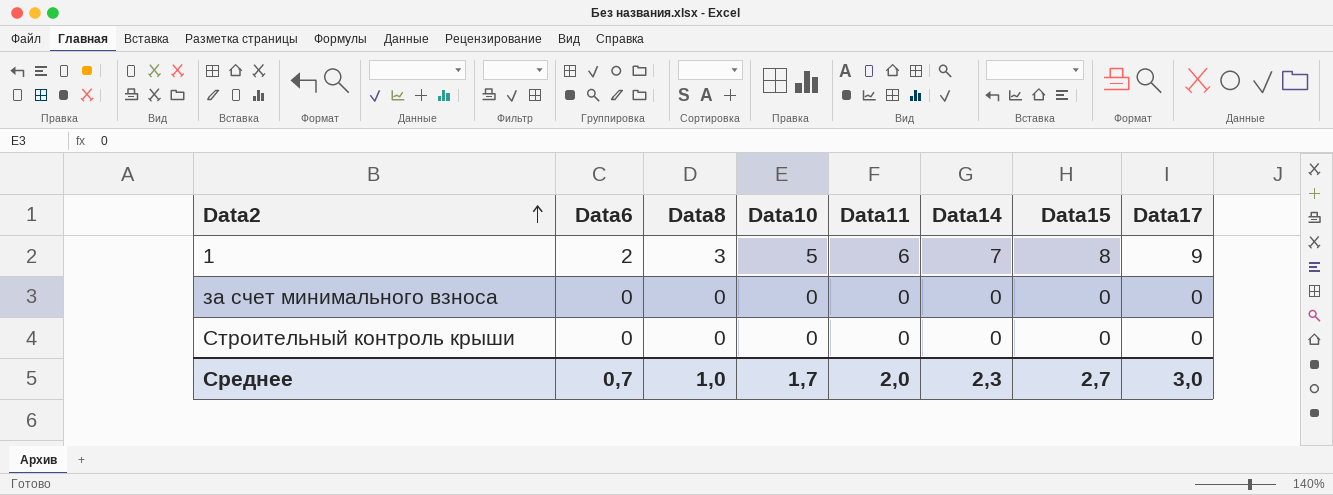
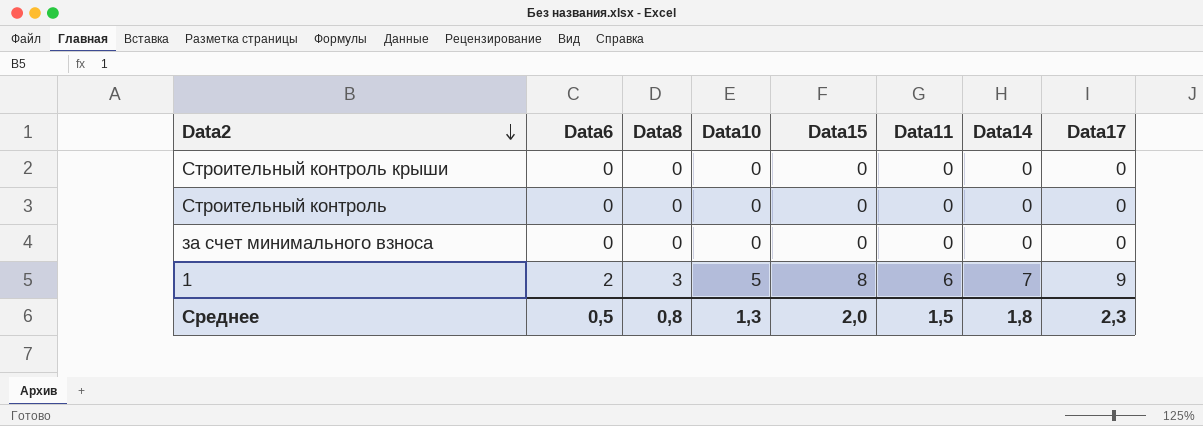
row order: Data2 ascending -> Data2 descending
column Data15 | position: 7 -> 5
row Строительный контроль: none -> 0 | 0 | 0 | 0 | 0 | 0 | 0
Среднее | Data6: 0,7 -> 0,5
Среднее | Data8: 1,0 -> 0,8
Среднее | Data10: 1,7 -> 1,3
Среднее | Data15: 2,7 -> 2,0
Среднее | Data11: 2,0 -> 1,5
Среднее | Data14: 2,3 -> 1,8
Среднее | Data17: 3,0 -> 2,3

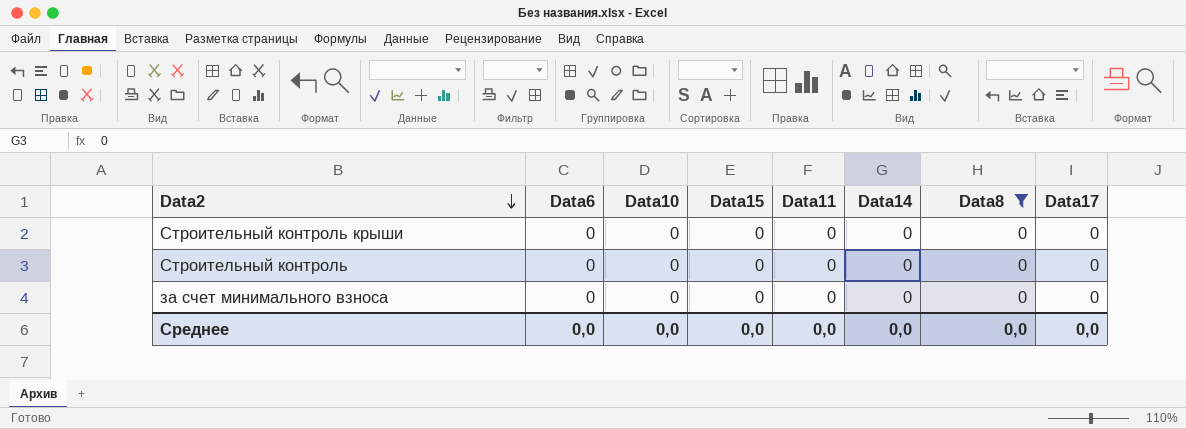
filter: none -> Data8 = 0
column Data8 | position: 3 -> 7
Среднее | Data6: 0,5 -> 0,0
Среднее | Data10: 1,3 -> 0,0
Среднее | Data15: 2,0 -> 0,0
Среднее | Data11: 1,5 -> 0,0
Среднее | Data14: 1,8 -> 0,0
Среднее | Data8: 0,8 -> 0,0
Среднее | Data17: 2,3 -> 0,0

